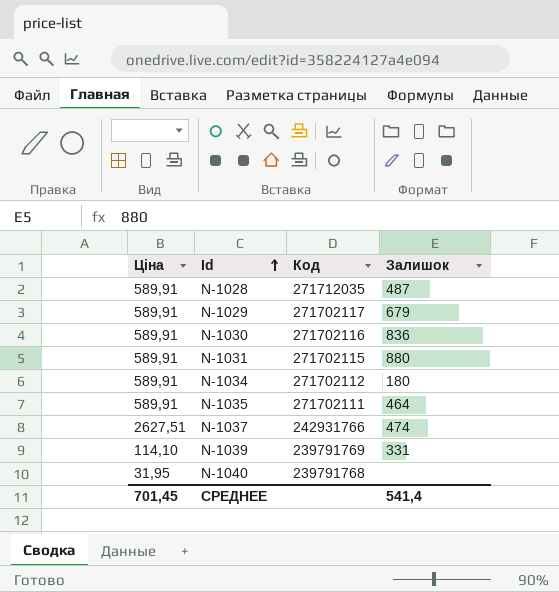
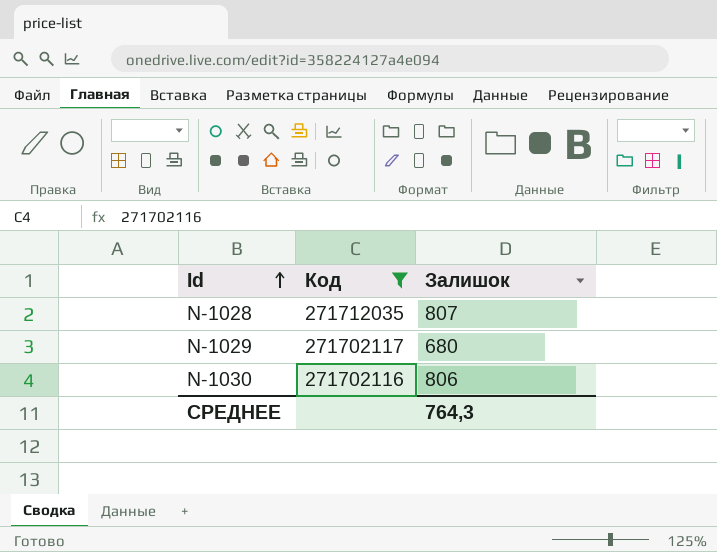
filter: none -> Код >= 271702116
column Ціна | position: 1 -> none
N-1028 | Залишок: 487 -> 807
N-1029 | Залишок: 679 -> 680
N-1030 | Залишок: 836 -> 806
СРЕДНЕЕ | Залишок: 541,4 -> 764,3

